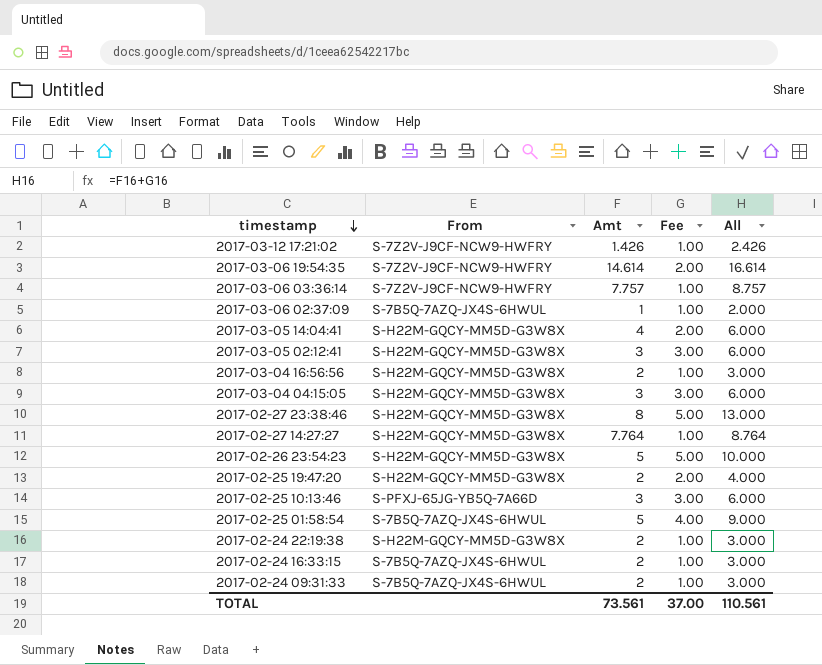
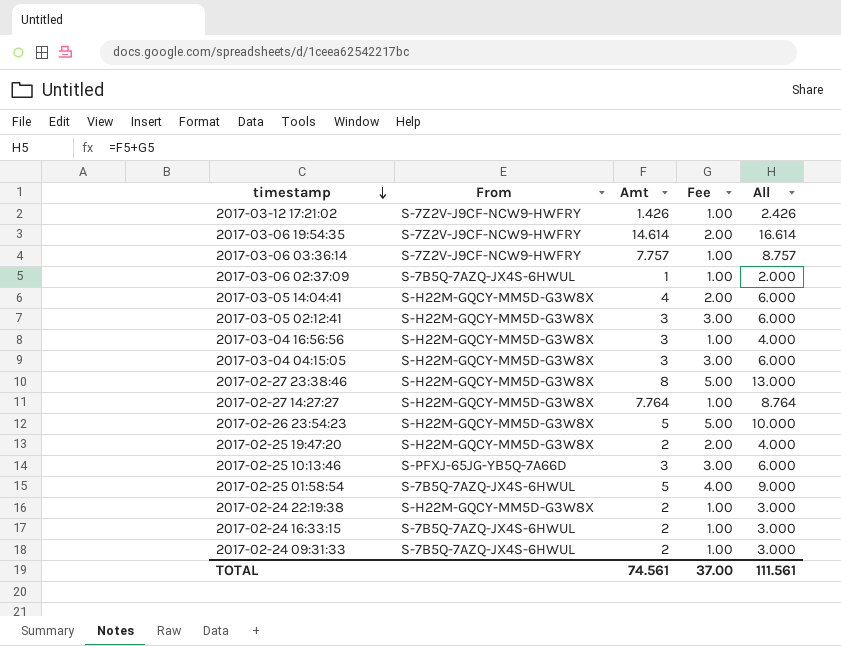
2017-03-04 16:56:56 | Amt: 2 -> 3
2017-03-04 16:56:56 | All: 3.000 -> 4.000
TOTAL | Amt: 73.561 -> 74.561
TOTAL | All: 110.561 -> 111.561

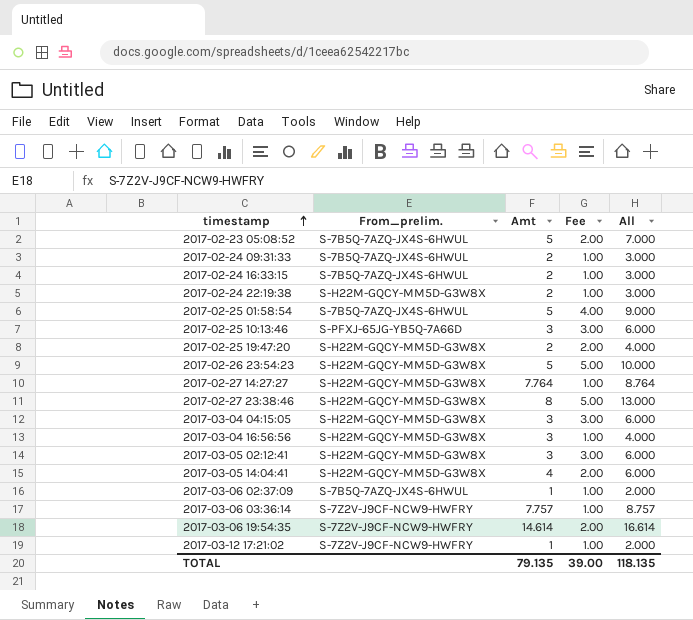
row order: timestamp descending -> timestamp ascending
column name: From -> From_prelim.
row 2017-02-23 05:08:52: none -> S-7B5Q-7AZQ-JX4S-6HWUL | 5 | 2.00 | 7.000
2017-03-12 17:21:02 | Amt: 1.426 -> 1
2017-03-12 17:21:02 | All: 2.426 -> 2.000
TOTAL | Amt: 74.561 -> 79.135
TOTAL | Fee: 37.00 -> 39.00
TOTAL | All: 111.561 -> 118.135

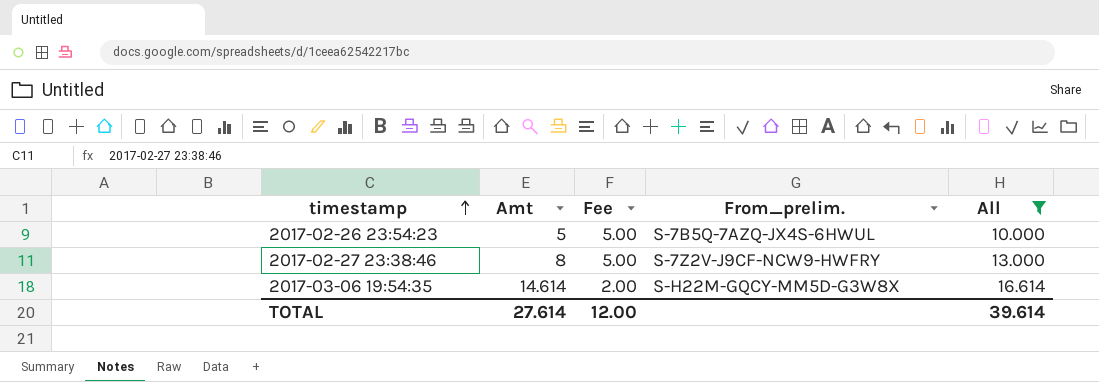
filter: none -> All >= 10.000
column From_prelim. | position: 2 -> 4
2017-02-26 23:54:23 | From_prelim.: S-H22M-GQCY-MM5D-G3W8X -> S-7B5Q-7AZQ-JX4S-6HWUL
2017-02-27 23:38:46 | From_prelim.: S-H22M-GQCY-MM5D-G3W8X -> S-7Z2V-J9CF-NCW9-HWFRY
2017-03-06 19:54:35 | From_prelim.: S-7Z2V-J9CF-NCW9-HWFRY -> S-H22M-GQCY-MM5D-G3W8X
TOTAL | Amt: 79.135 -> 27.614
TOTAL | Fee: 39.00 -> 12.00
TOTAL | All: 118.135 -> 39.614

